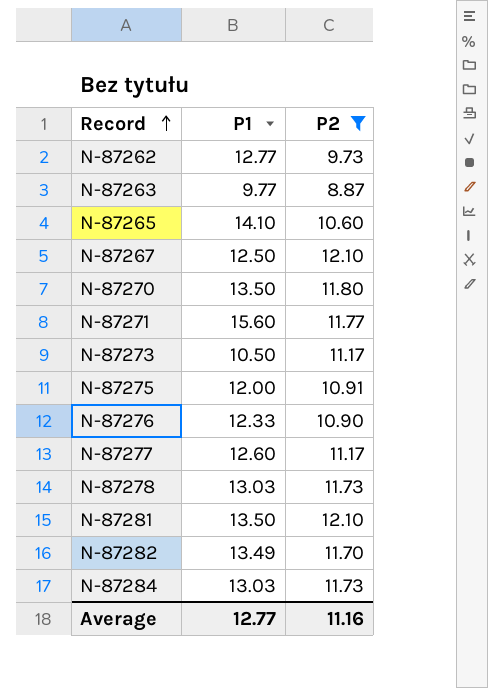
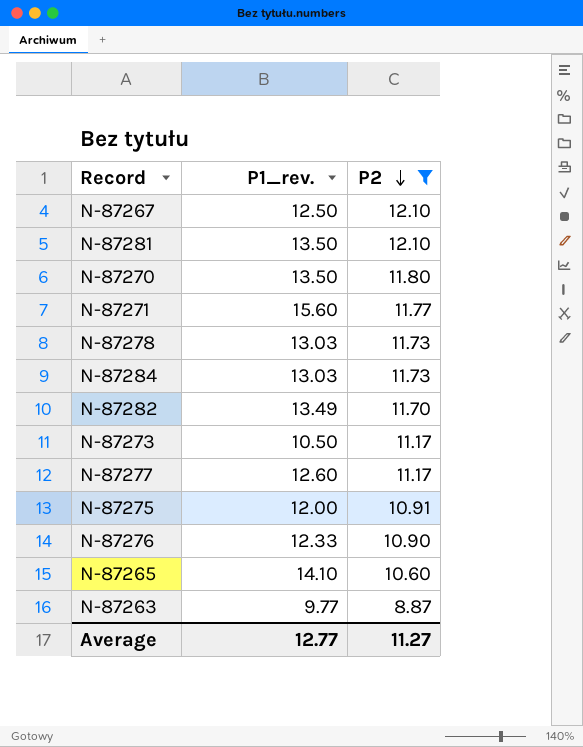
row order: Record ascending -> P2 descending
column name: P1 -> P1_rev.
row N-87262: 12.77 | 9.73 -> none
Average | P2: 11.16 -> 11.27

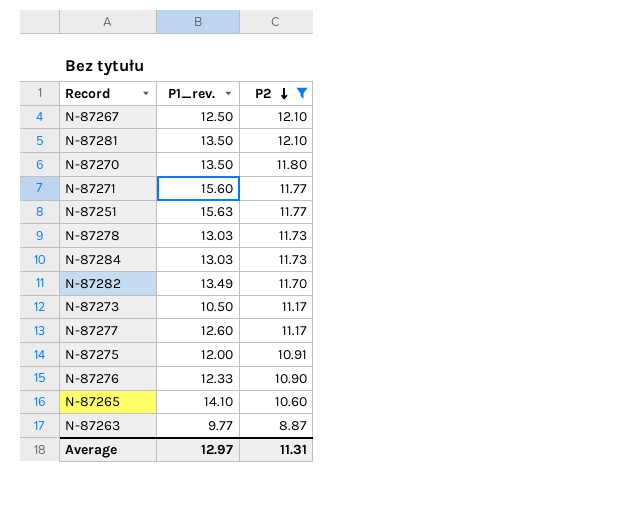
row N-87251: none -> 15.63 | 11.77
Average | P1_rev.: 12.77 -> 12.97
Average | P2: 11.27 -> 11.31

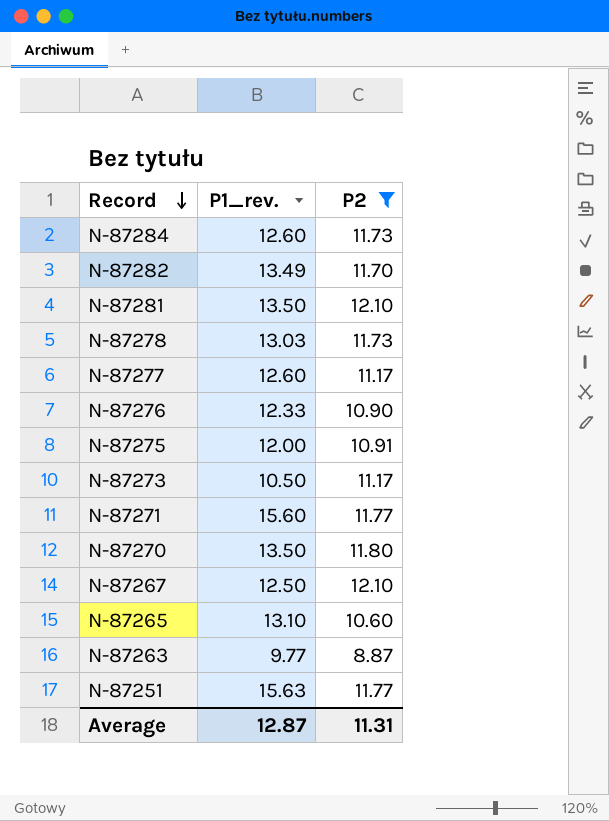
row order: P2 descending -> Record descending
N-87284 | P1_rev.: 13.03 -> 12.60
N-87265 | P1_rev.: 14.10 -> 13.10
Average | P1_rev.: 12.97 -> 12.87

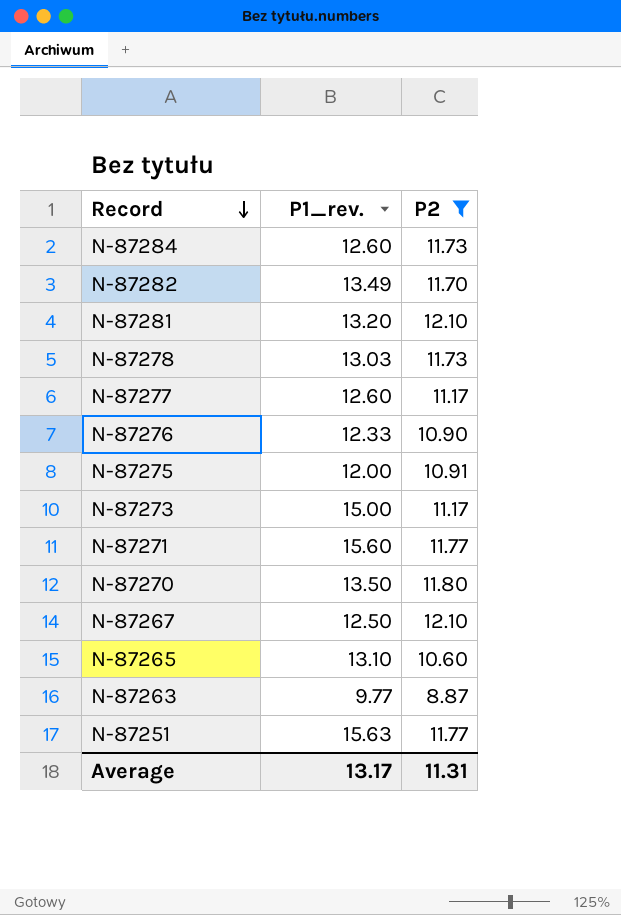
N-87281 | P1_rev.: 13.50 -> 13.20
N-87273 | P1_rev.: 10.50 -> 15.00
Average | P1_rev.: 12.87 -> 13.17

